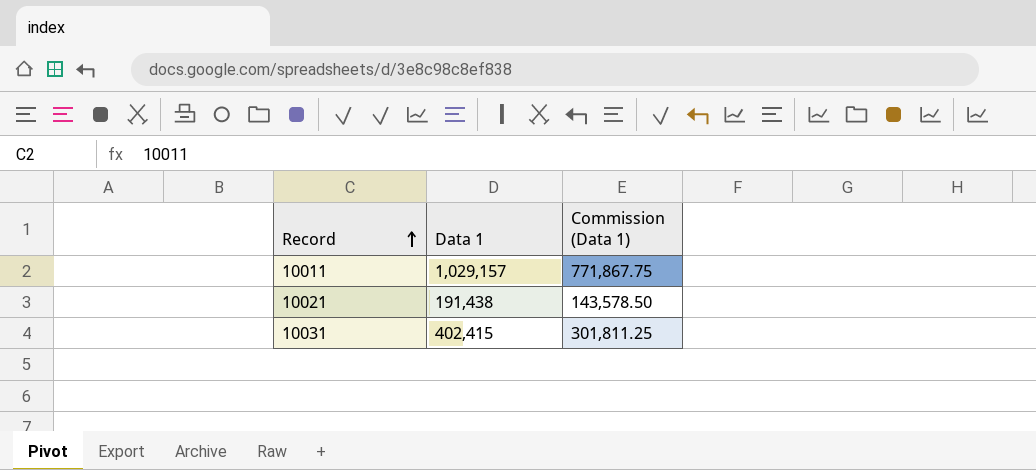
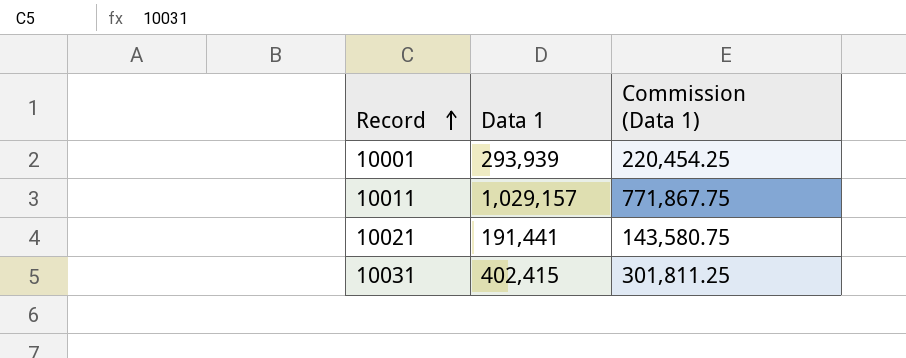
row 10001: none -> 293,939 | 220,454.25
10021 | Data 1: 191,438 -> 191,441
10021 | Commission (Data 1): 143,578.50 -> 143,580.75

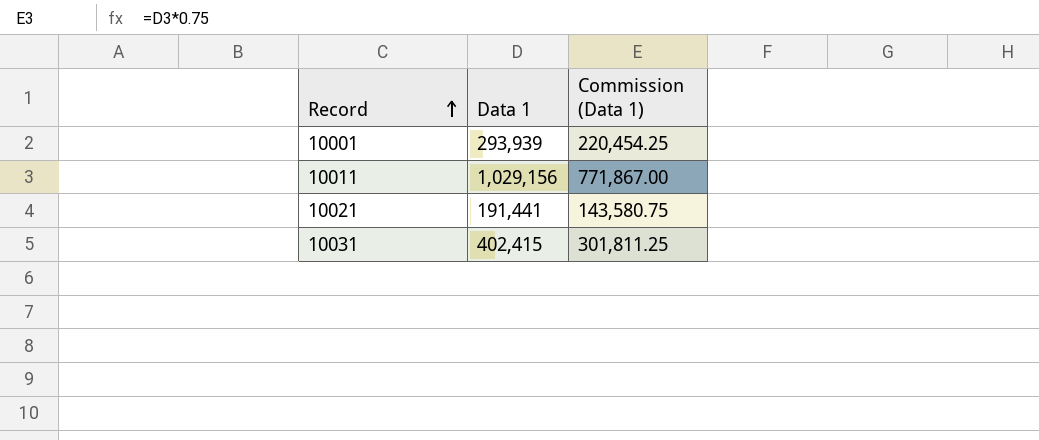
10011 | Data 1: 1,029,157 -> 1,029,156
10011 | Commission (Data 1): 771,867.75 -> 771,867.00

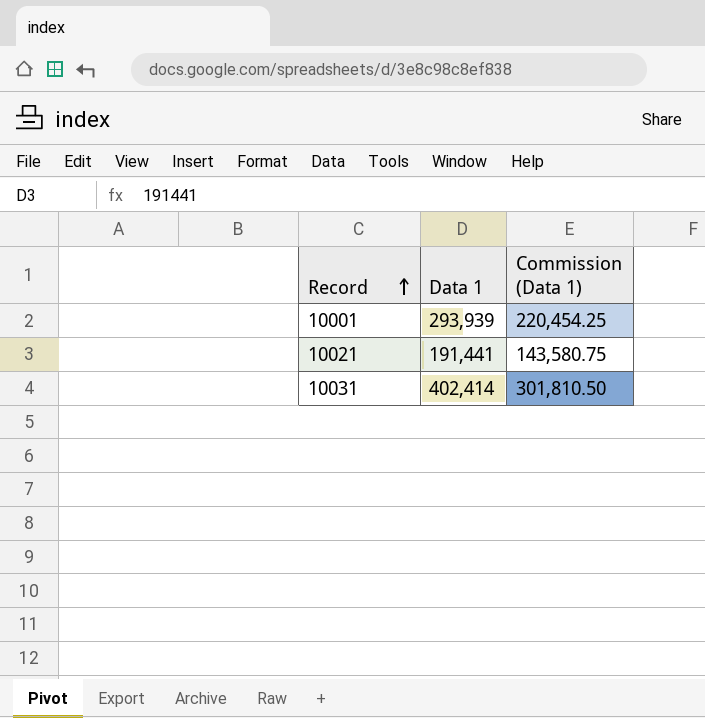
row 10011: 1,029,156 | 771,867.00 -> none
10031 | Data 1: 402,415 -> 402,414
10031 | Commission (Data 1): 301,811.25 -> 301,810.50

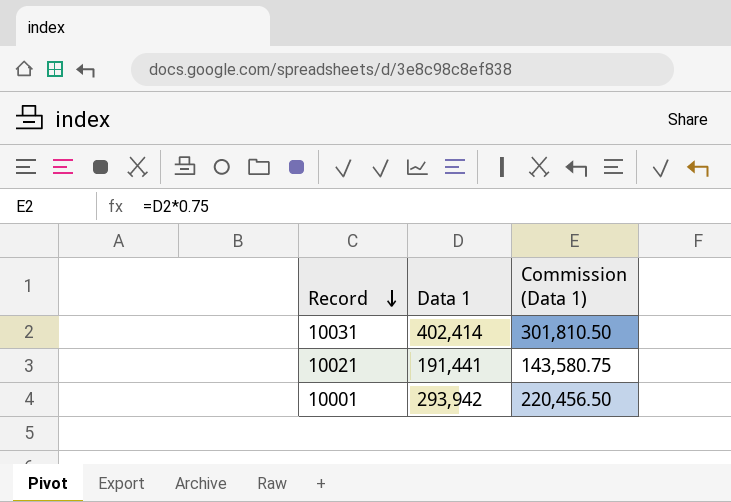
row order: Record ascending -> Record descending
10001 | Data 1: 293,939 -> 293,942
10001 | Commission (Data 1): 220,454.25 -> 220,456.50

